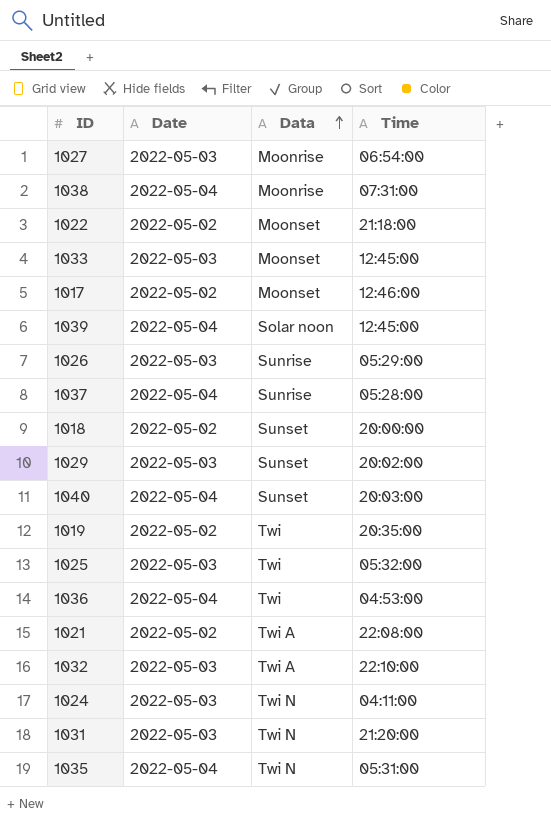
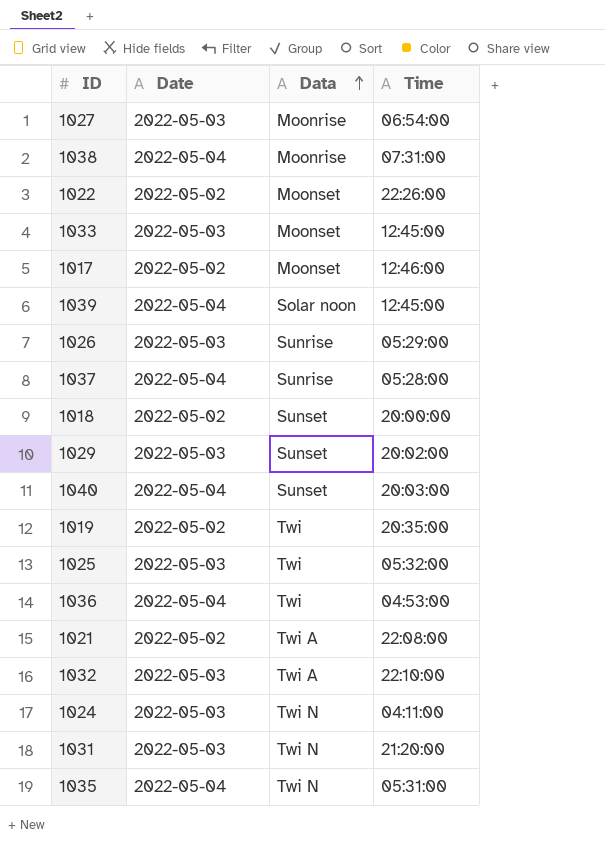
1022 | Time: 21:18:00 -> 22:26:00

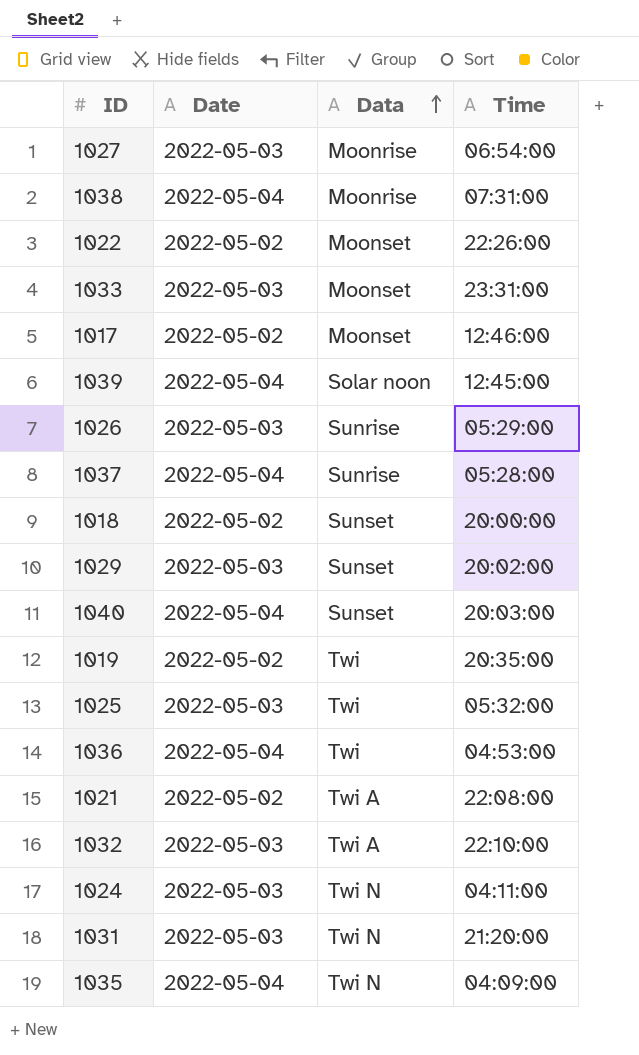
1033 | Time: 12:45:00 -> 23:31:00
1035 | Time: 05:31:00 -> 04:09:00

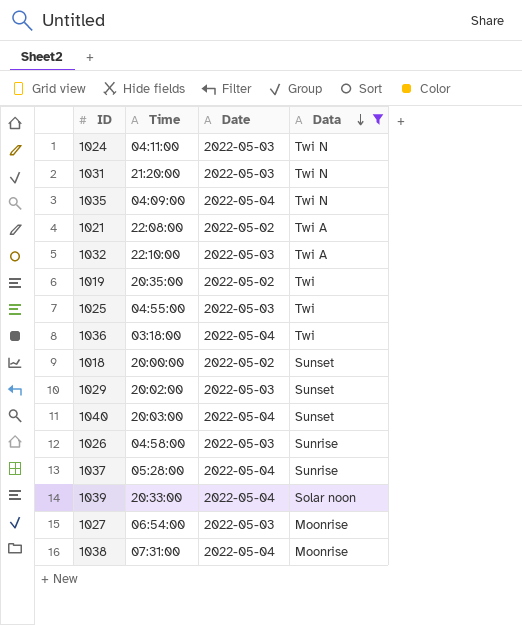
filter: none -> Data != Moonset
row order: Data ascending -> Data descending
column Time | position: 4 -> 2
1025 | Time: 05:32:00 -> 04:55:00
1036 | Time: 04:53:00 -> 03:18:00
1026 | Time: 05:29:00 -> 04:58:00
1039 | Time: 12:45:00 -> 20:33:00

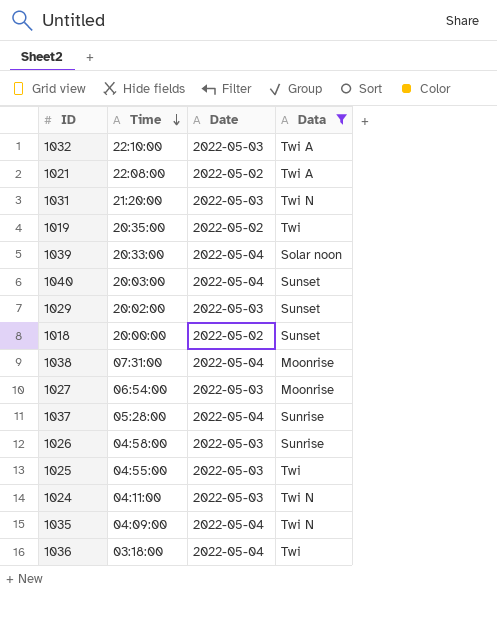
row order: Data descending -> Time descending

